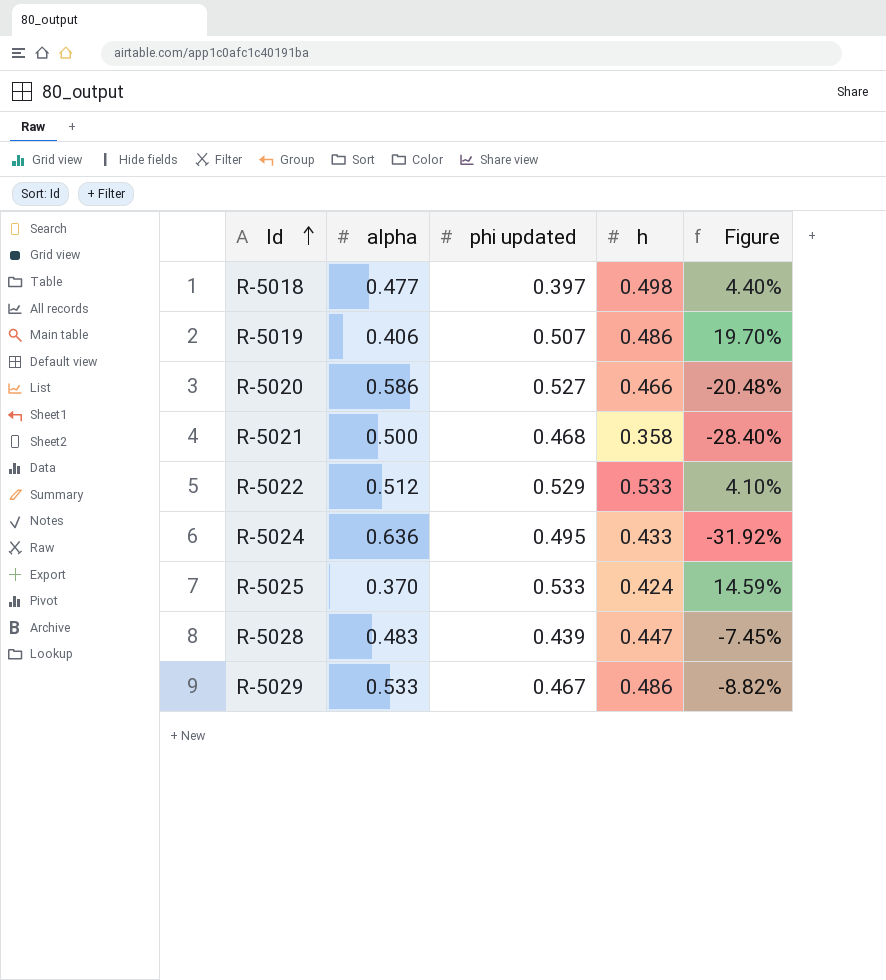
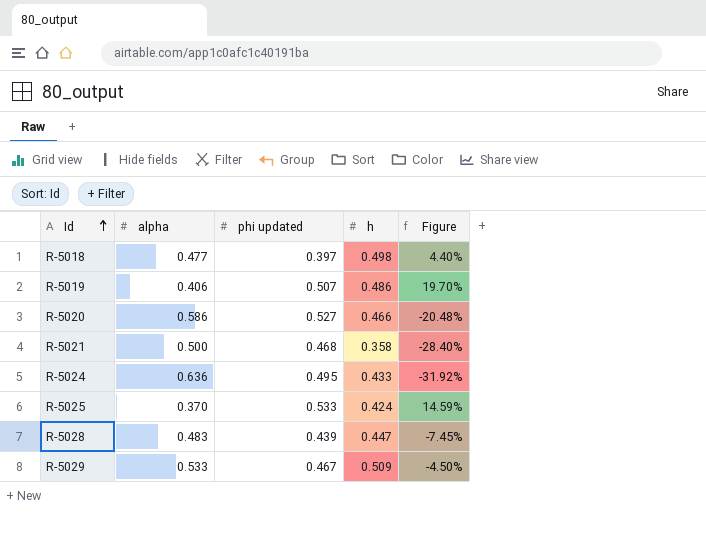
row R-5022: 0.512 | 0.529 | 0.533 | 4.10% -> none
R-5029 | h: 0.486 -> 0.509
R-5029 | Figure: -8.82% -> -4.50%

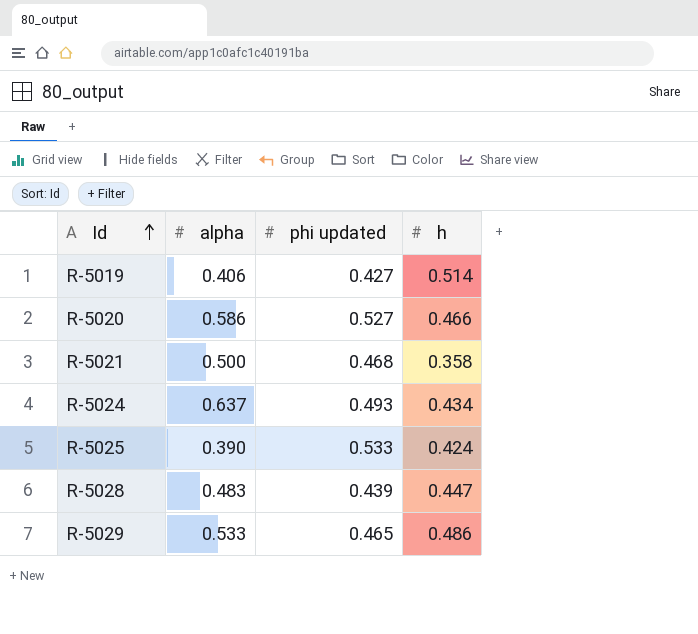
column Figure | formula: ([h] - [alpha]) / [alpha] -> none
row R-5018: 0.477 | 0.397 | 0.498 | 4.40% -> none
R-5019 | phi updated: 0.507 -> 0.427
R-5019 | h: 0.486 -> 0.514
R-5024 | alpha: 0.636 -> 0.637
R-5024 | phi updated: 0.495 -> 0.493
R-5024 | h: 0.433 -> 0.434
R-5025 | alpha: 0.370 -> 0.390
R-5029 | phi updated: 0.467 -> 0.465
R-5029 | h: 0.509 -> 0.486

